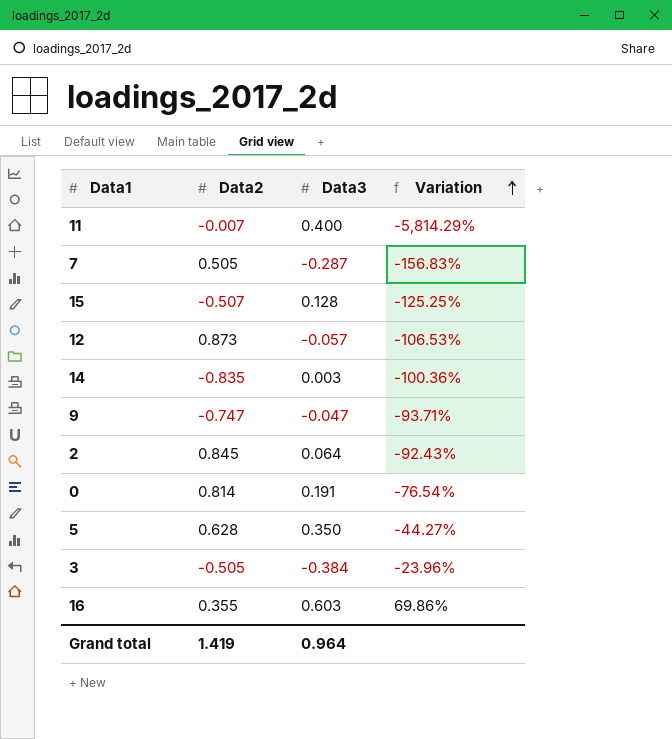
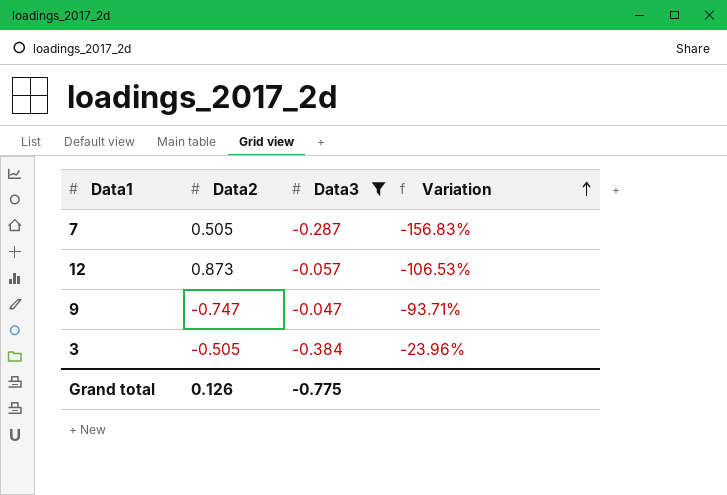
filter: none -> Data3 <= -0.047
Grand total | Data2: 1.419 -> 0.126
Grand total | Data3: 0.964 -> -0.775

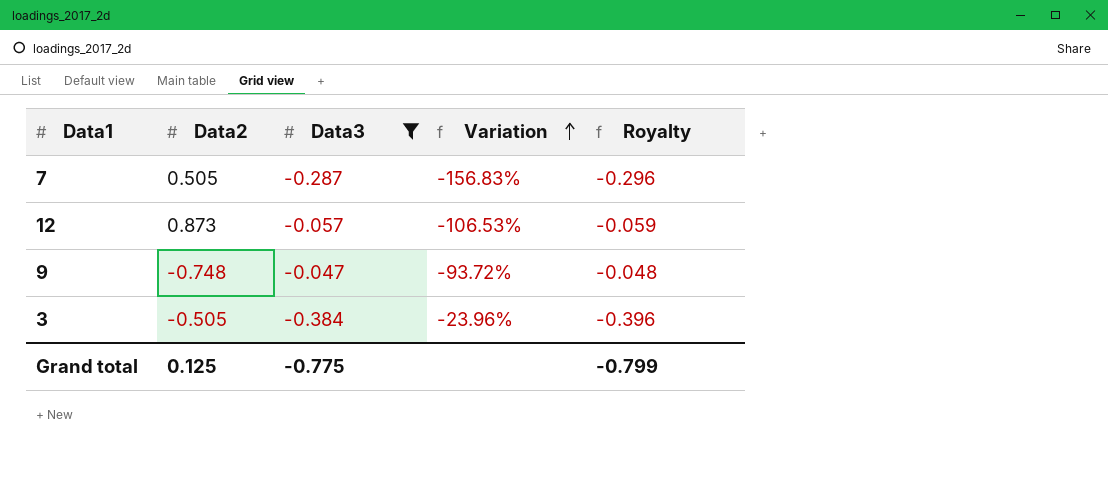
column Royalty | formula: none -> [Data3] * 1.03
9 | Data2: -0.747 -> -0.748
9 | Variation: -93.71% -> -93.72%
Grand total | Data2: 0.126 -> 0.125

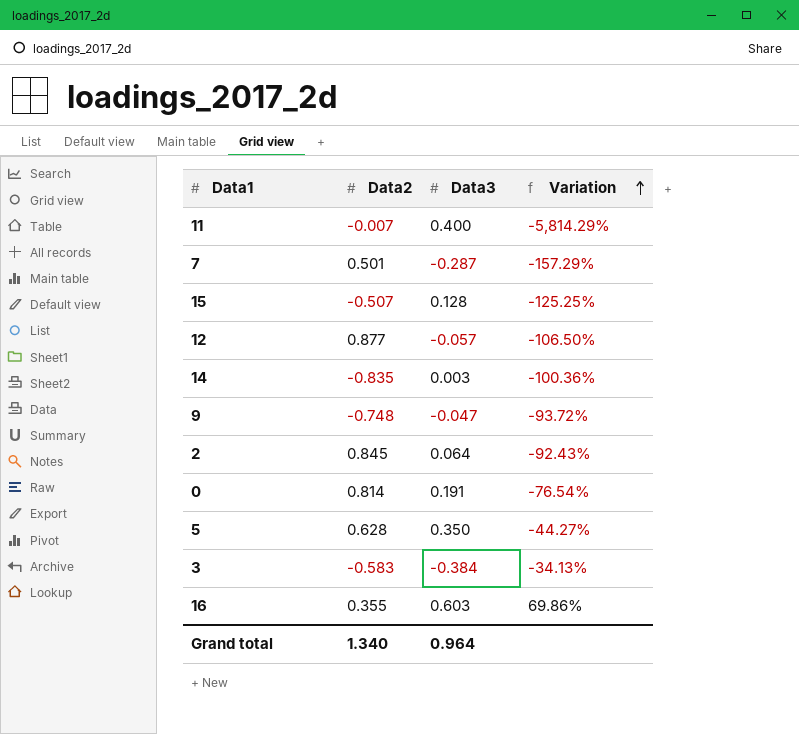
filter: Data3 <= -0.047 -> none
column Royalty | formula: [Data3] * 1.03 -> none
7 | Data2: 0.505 -> 0.501
7 | Variation: -156.83% -> -157.29%
12 | Data2: 0.873 -> 0.877
12 | Variation: -106.53% -> -106.50%
3 | Data2: -0.505 -> -0.583
3 | Variation: -23.96% -> -34.13%
Grand total | Data2: 0.125 -> 1.340
Grand total | Data3: -0.775 -> 0.964

